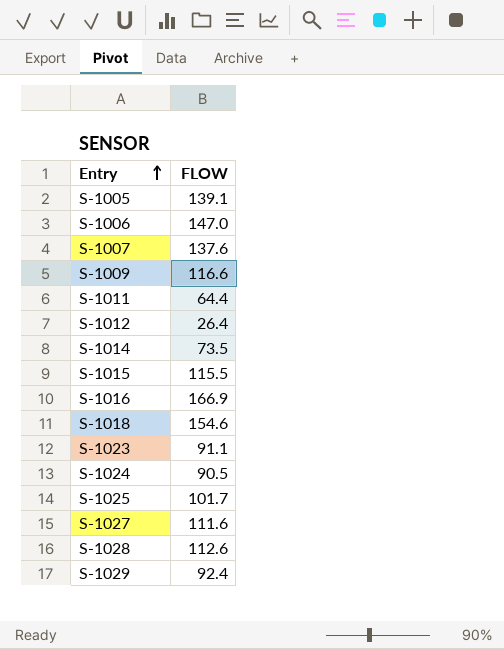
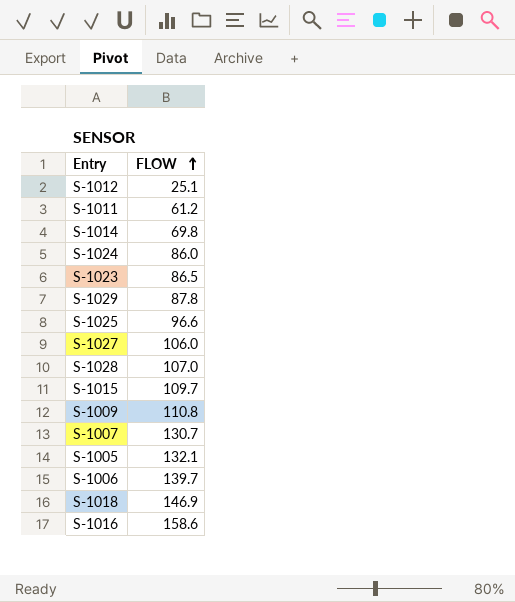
row order: Entry ascending -> FLOW ascending
S-1012 | FLOW: 26.4 -> 25.1
S-1011 | FLOW: 64.4 -> 61.2
S-1014 | FLOW: 73.5 -> 69.8
S-1024 | FLOW: 90.5 -> 86.0
S-1023 | FLOW: 91.1 -> 86.5
S-1029 | FLOW: 92.4 -> 87.8
S-1025 | FLOW: 101.7 -> 96.6
S-1027 | FLOW: 111.6 -> 106.0
S-1028 | FLOW: 112.6 -> 107.0
S-1015 | FLOW: 115.5 -> 109.7
S-1009 | FLOW: 116.6 -> 110.8
S-1007 | FLOW: 137.6 -> 130.7
S-1005 | FLOW: 139.1 -> 132.1
S-1006 | FLOW: 147.0 -> 139.7
S-1018 | FLOW: 154.6 -> 146.9
S-1016 | FLOW: 166.9 -> 158.6

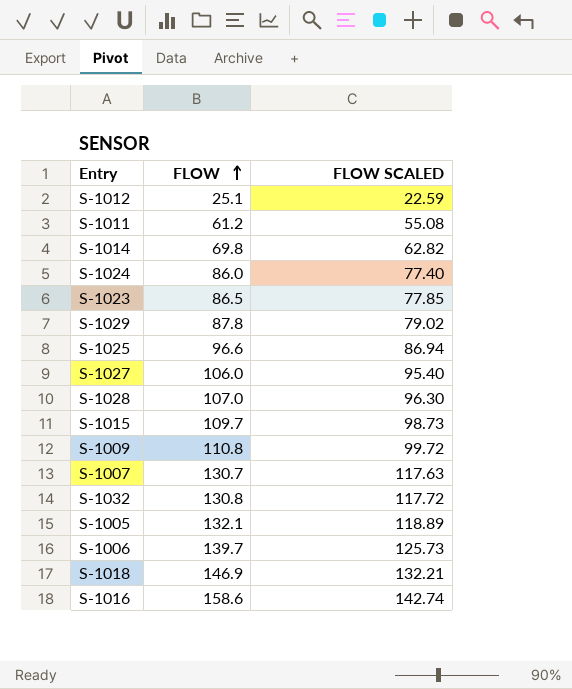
column FLOW SCALED | formula: none -> [FLOW] * 0.9
row S-1032: none -> 130.8 | 117.72

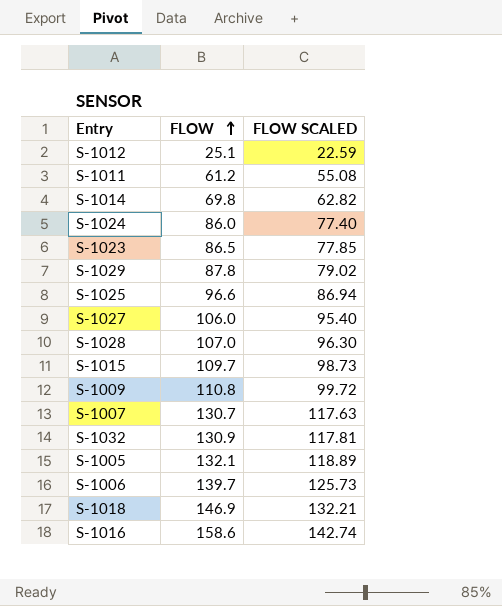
S-1032 | FLOW: 130.8 -> 130.9
S-1032 | FLOW SCALED: 117.72 -> 117.81

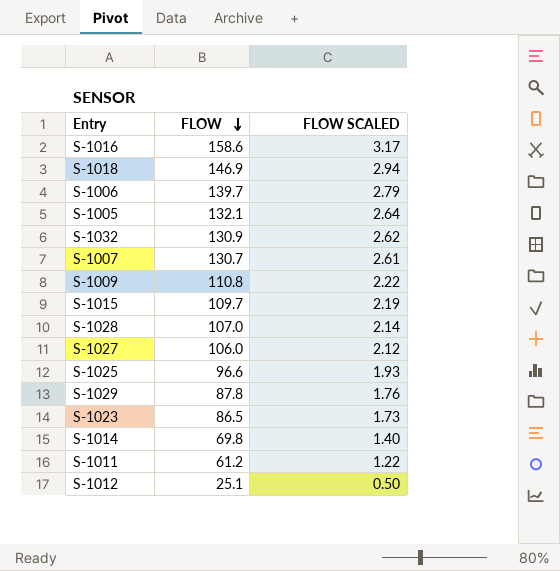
row order: FLOW ascending -> FLOW descending
column FLOW SCALED | formula: [FLOW] * 0.9 -> [FLOW] * 0.02
row S-1024: 86.0 | 77.40 -> none

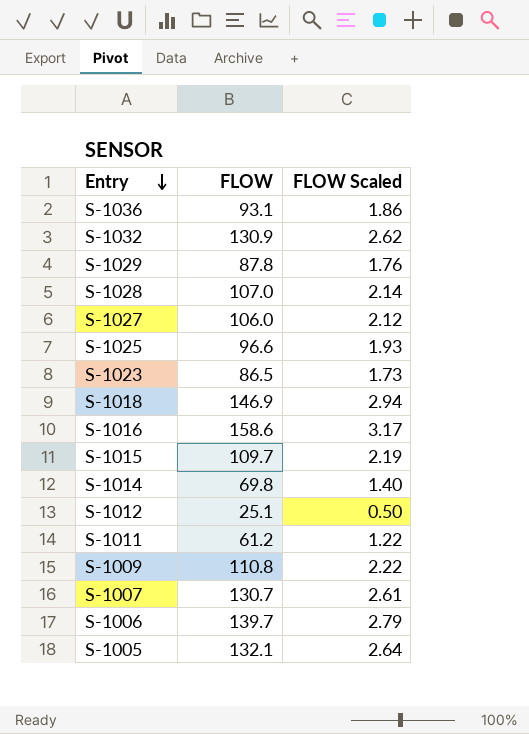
row order: FLOW descending -> Entry descending
column name: FLOW SCALED -> FLOW Scaled
row S-1036: none -> 93.1 | 1.86

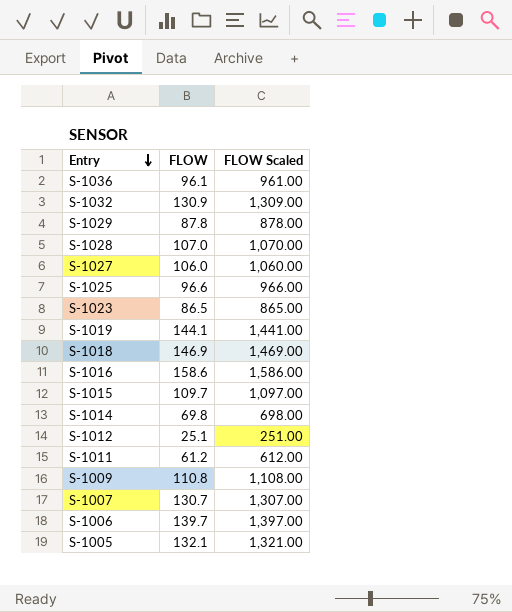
column FLOW Scaled | formula: [FLOW] * 0.02 -> [FLOW] * 10
S-1036 | FLOW: 93.1 -> 96.1
row S-1019: none -> 144.1 | 1,441.00

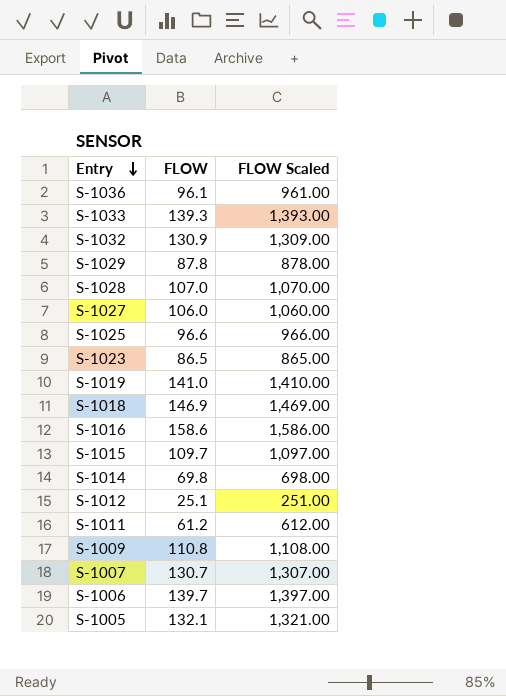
row S-1033: none -> 139.3 | 1,393.00
S-1019 | FLOW: 144.1 -> 141.0
S-1019 | FLOW Scaled: 1,441.00 -> 1,410.00

